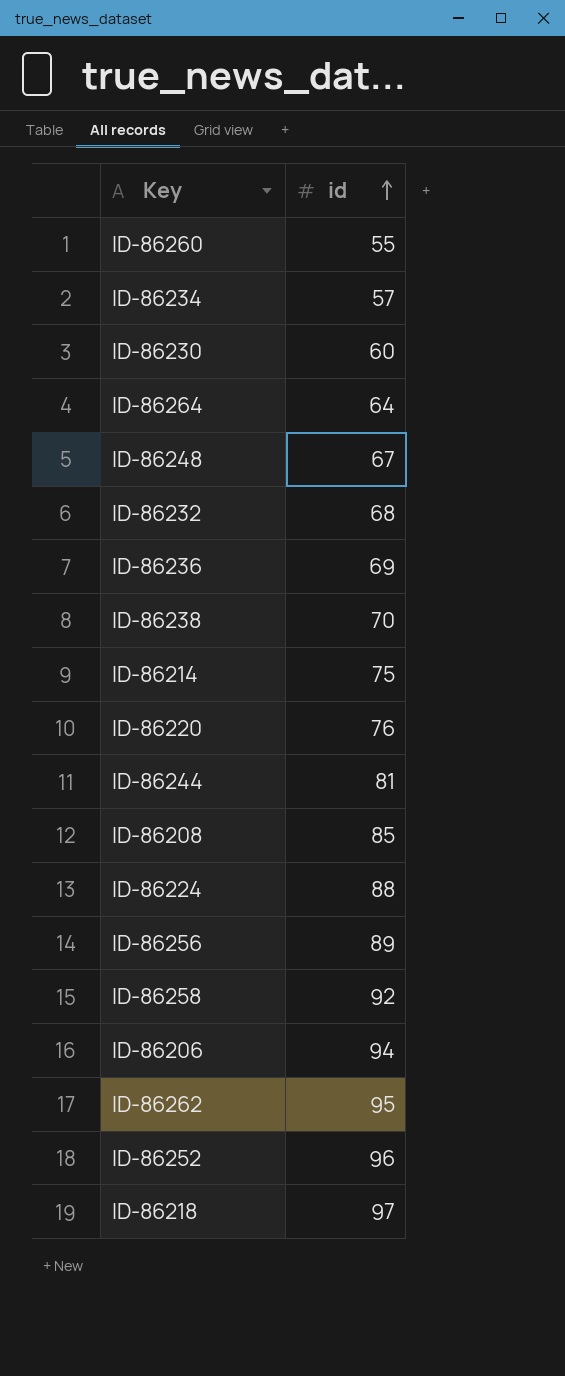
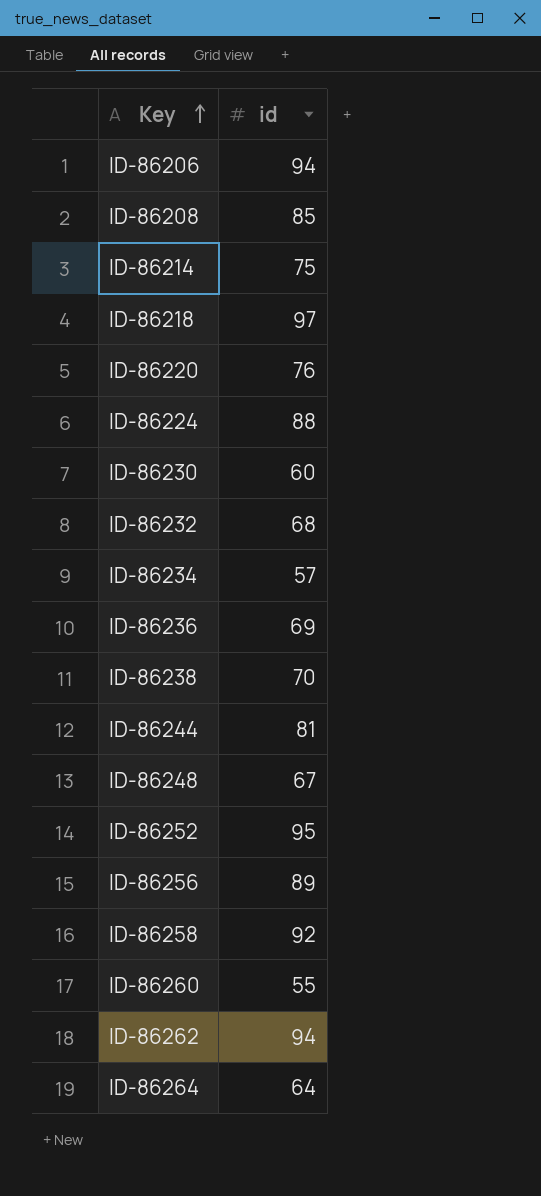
row order: id ascending -> Key ascending
ID-86252 | id: 96 -> 95
ID-86262 | id: 95 -> 94

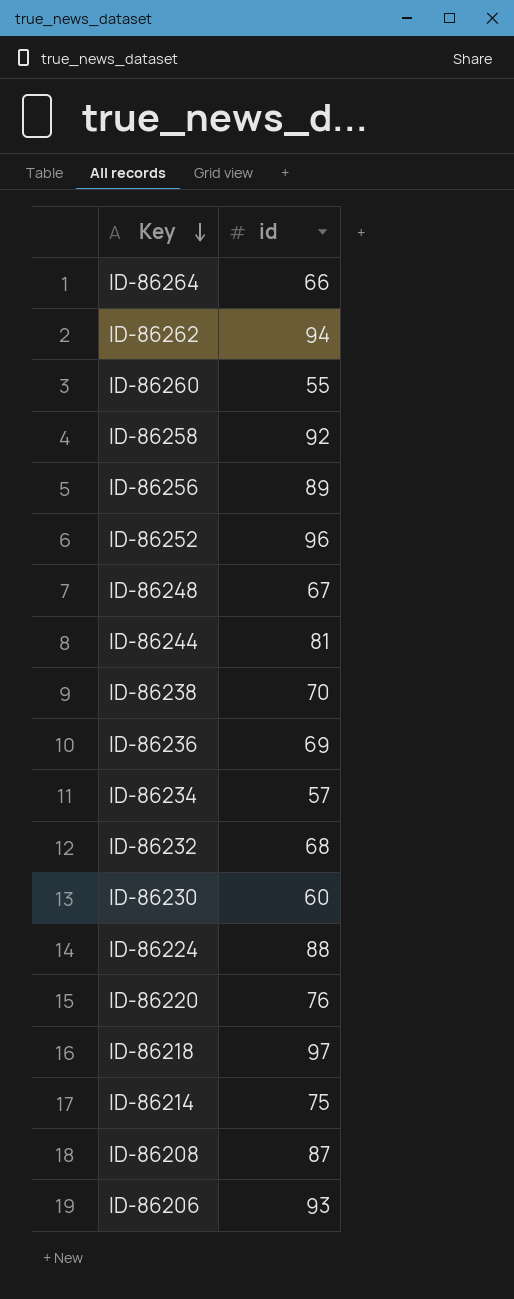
row order: Key ascending -> Key descending
ID-86264 | id: 64 -> 66
ID-86252 | id: 95 -> 96
ID-86208 | id: 85 -> 87
ID-86206 | id: 94 -> 93

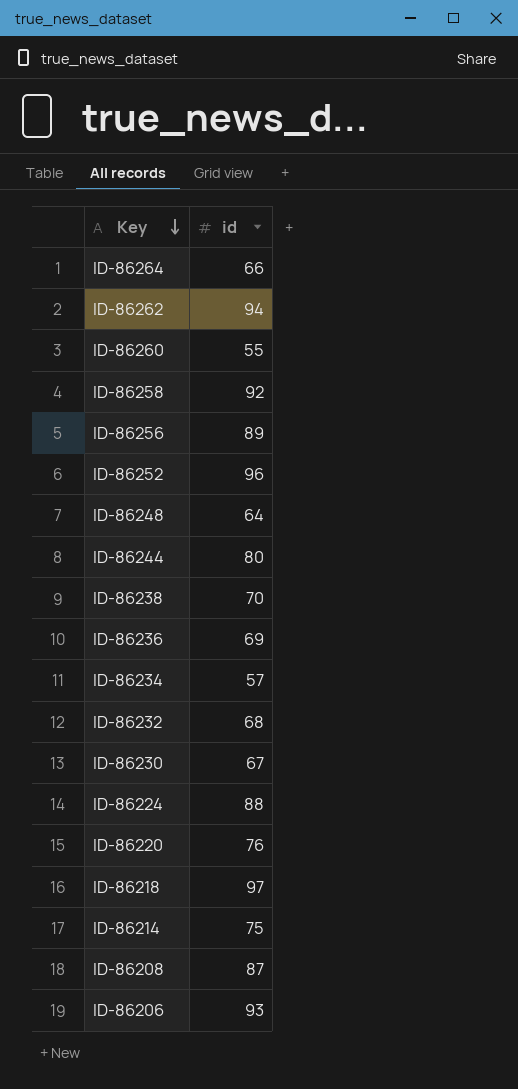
ID-86248 | id: 67 -> 64
ID-86244 | id: 81 -> 80
ID-86230 | id: 60 -> 67

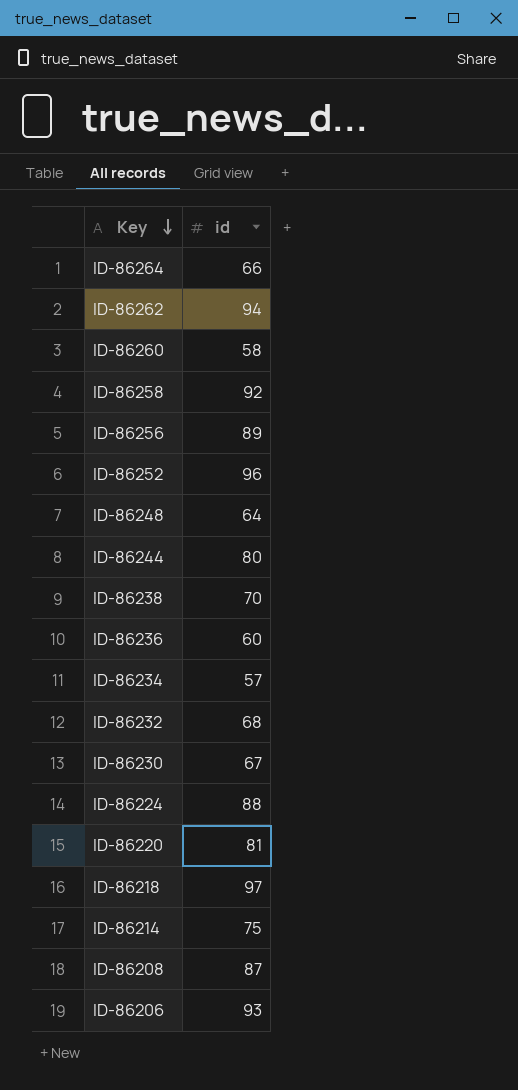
ID-86260 | id: 55 -> 58
ID-86236 | id: 69 -> 60
ID-86220 | id: 76 -> 81

